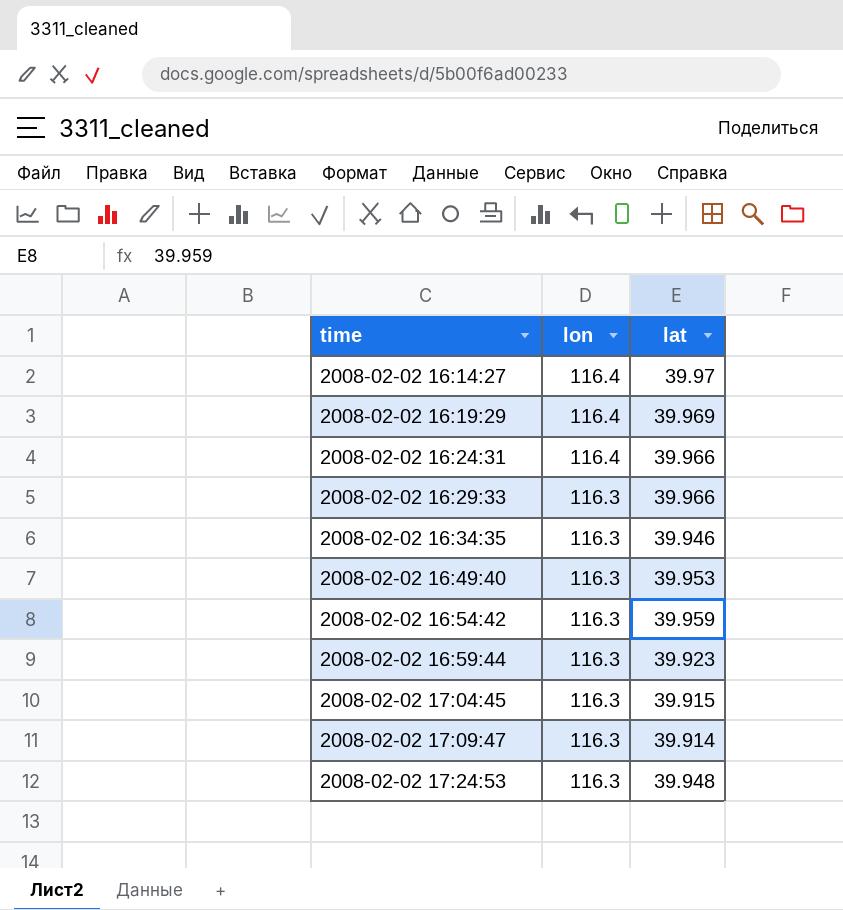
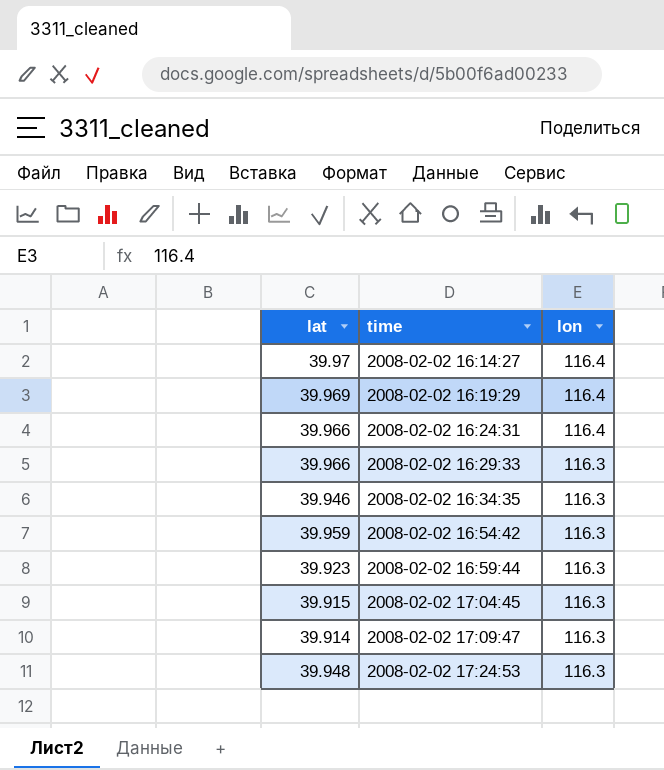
column lat | position: 3 -> 1
row 2008-02-02 16:49:40: 116.3 | 39.953 -> none

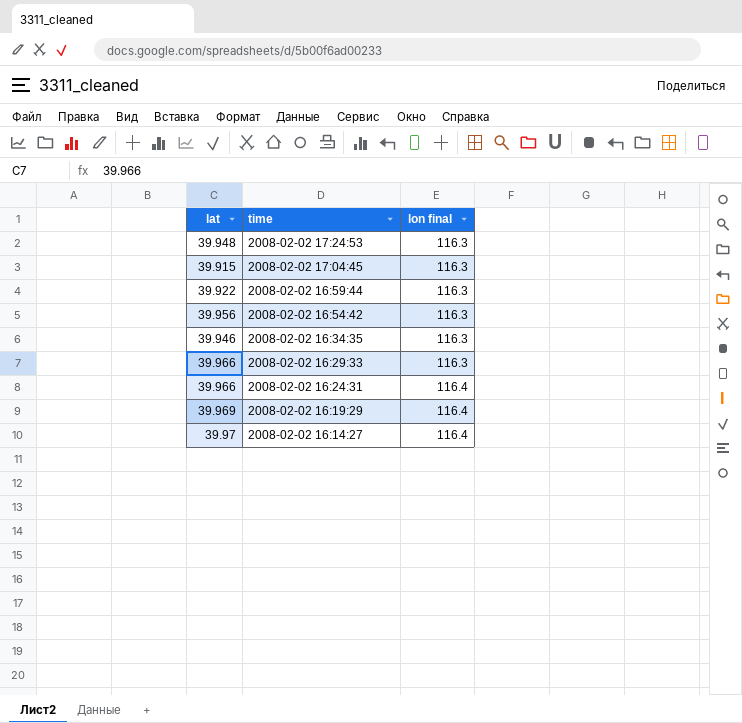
row order: time ascending -> time descending
column name: lon -> lon final
row 2008-02-02 17:09:47: 39.914 | 116.3 -> none
2008-02-02 16:59:44 | lat: 39.923 -> 39.922
2008-02-02 16:54:42 | lat: 39.959 -> 39.956

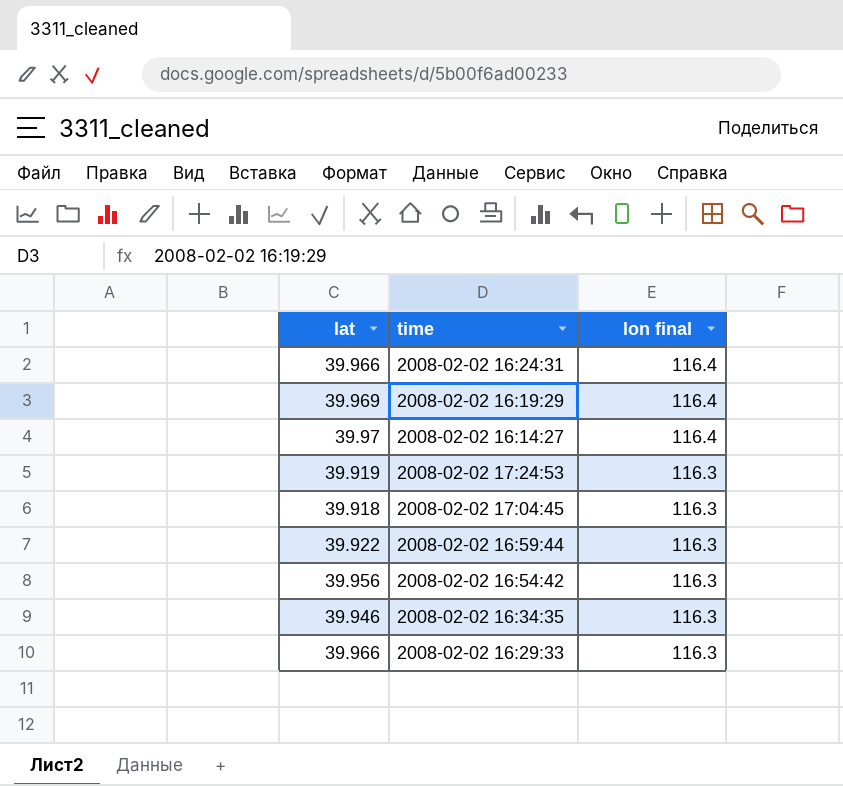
row order: time descending -> lon final descending
2008-02-02 17:24:53 | lat: 39.948 -> 39.919
2008-02-02 17:04:45 | lat: 39.915 -> 39.918

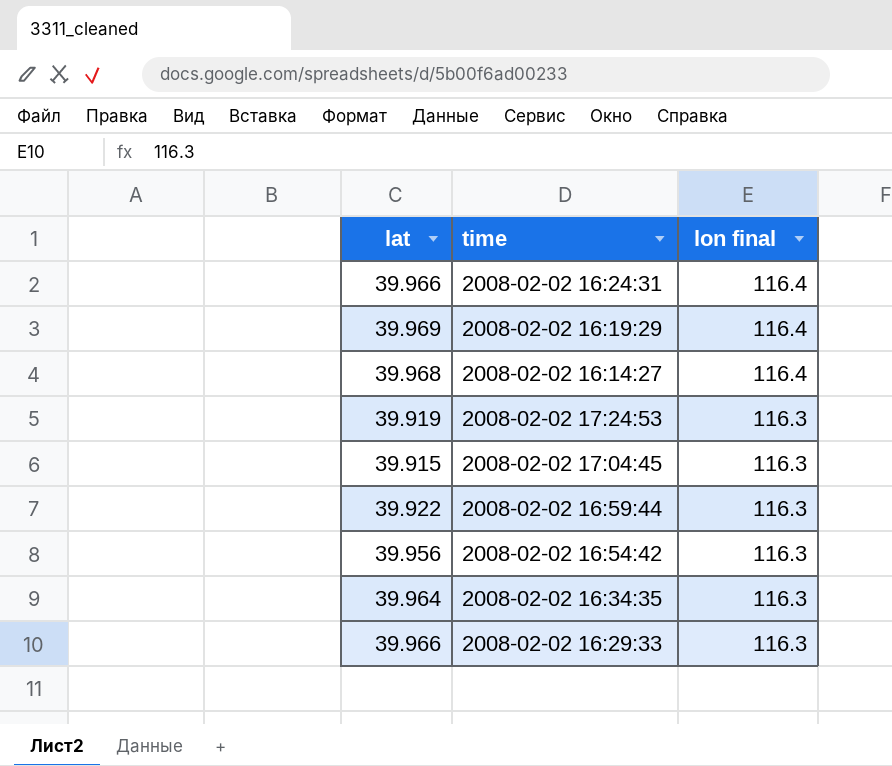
2008-02-02 16:14:27 | lat: 39.97 -> 39.968
2008-02-02 17:04:45 | lat: 39.918 -> 39.915
2008-02-02 16:34:35 | lat: 39.946 -> 39.964

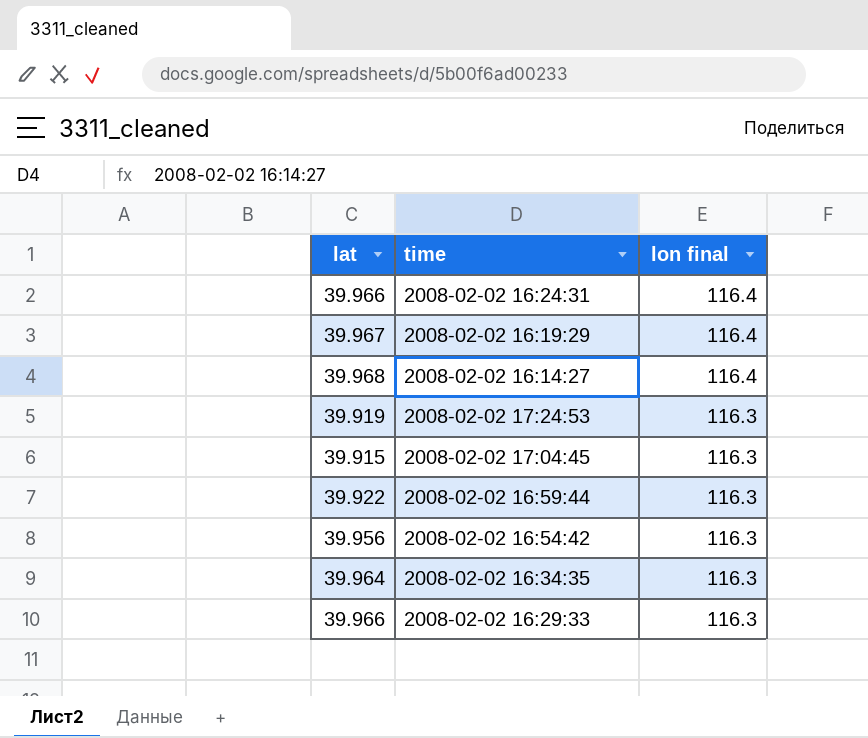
2008-02-02 16:19:29 | lat: 39.969 -> 39.967

